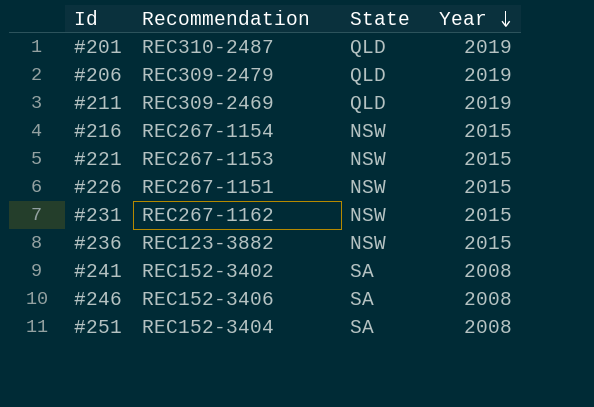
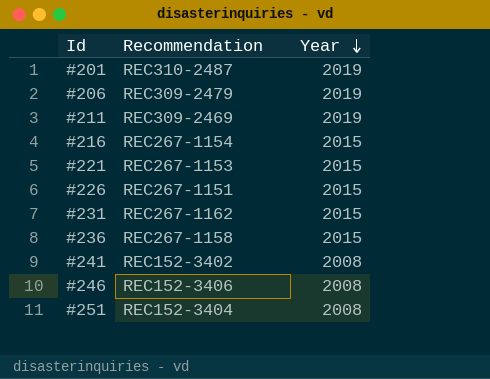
column State | position: 3 -> none
#236 | Recommendation: REC123-3882 -> REC267-1158

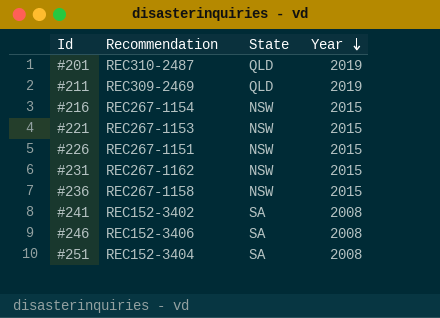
column State | position: none -> 3
row #206: REC309-2479 | 2019 -> none

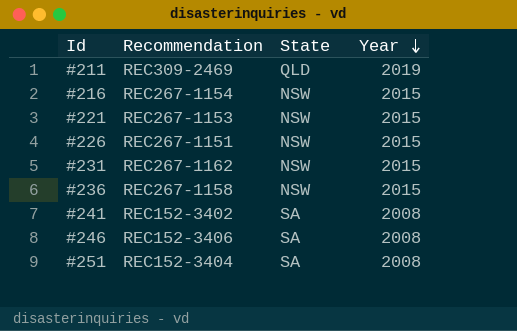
row #201: REC310-2487 | QLD | 2019 -> none

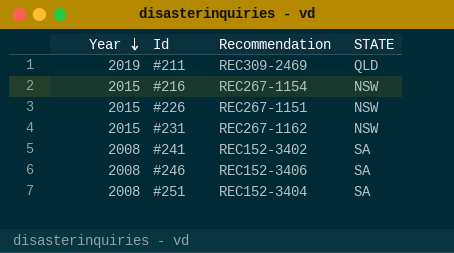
column Year | position: 4 -> 1
column name: State -> STATE
row #221: REC267-1153 | NSW | 2015 -> none
row #236: REC267-1158 | NSW | 2015 -> none

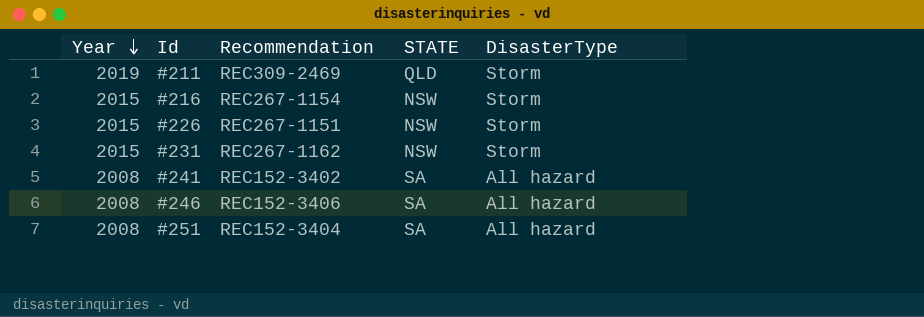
column DisasterType | position: none -> 5

